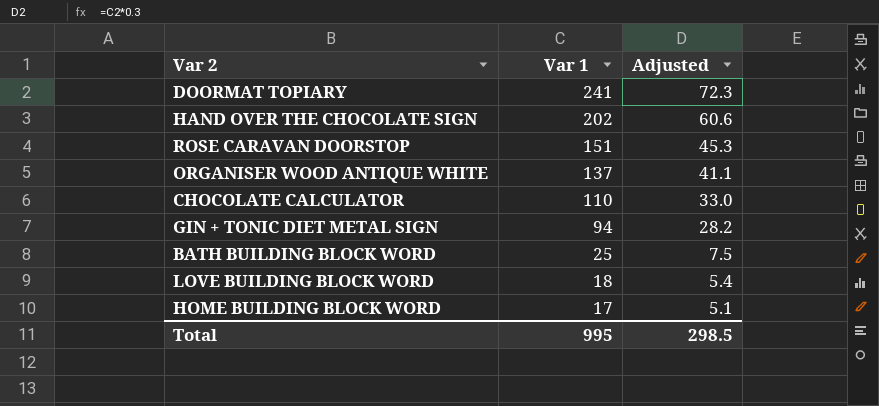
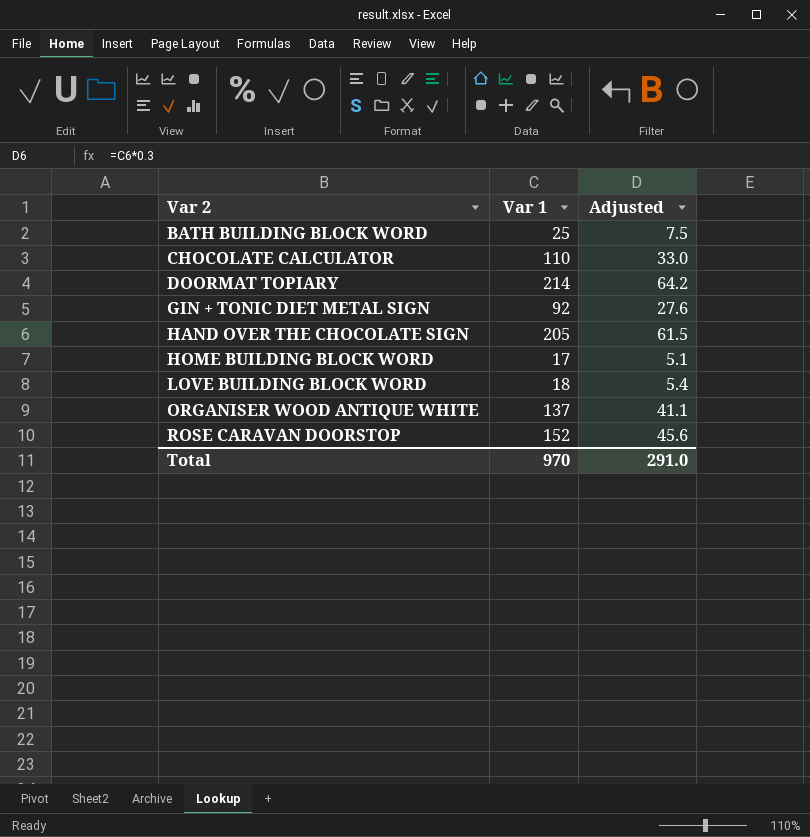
row order: Var 1 descending -> Var 2 ascending
DOORMAT TOPIARY | Var 1: 241 -> 214
DOORMAT TOPIARY | Adjusted: 72.3 -> 64.2
GIN + TONIC DIET METAL SIGN | Var 1: 94 -> 92
GIN + TONIC DIET METAL SIGN | Adjusted: 28.2 -> 27.6
HAND OVER THE CHOCOLATE SIGN | Var 1: 202 -> 205
HAND OVER THE CHOCOLATE SIGN | Adjusted: 60.6 -> 61.5
ROSE CARAVAN DOORSTOP | Var 1: 151 -> 152
ROSE CARAVAN DOORSTOP | Adjusted: 45.3 -> 45.6
Total | Var 1: 995 -> 970
Total | Adjusted: 298.5 -> 291.0

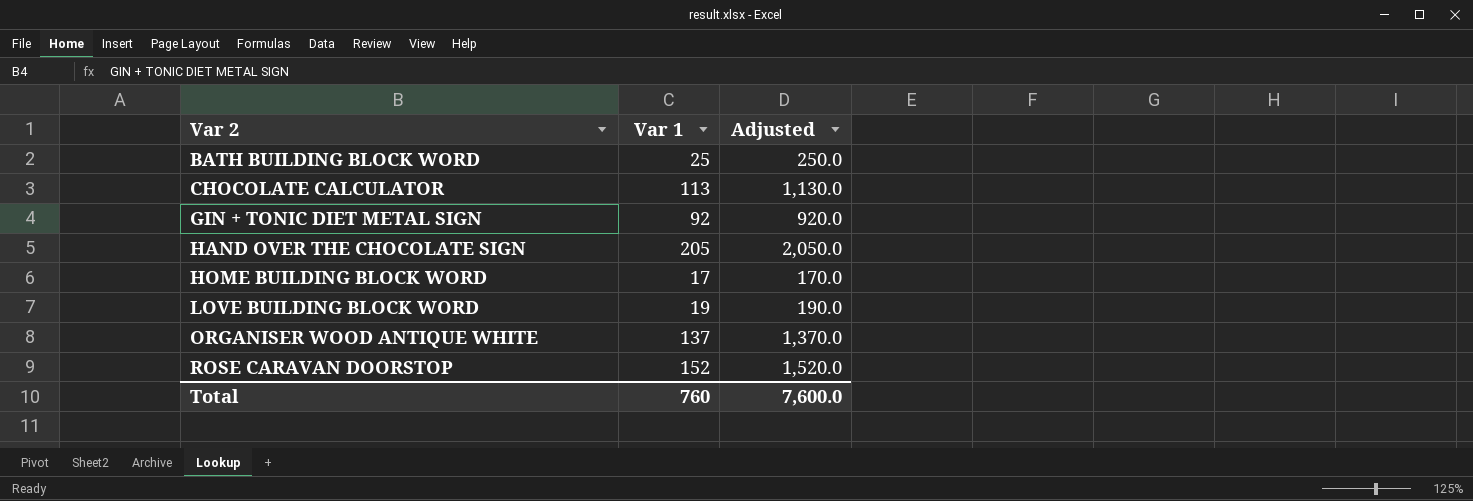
column Adjusted | formula: [Var 1] * 0.3 -> [Var 1] * 10
row DOORMAT TOPIARY: 214 | 64.2 -> none
CHOCOLATE CALCULATOR | Var 1: 110 -> 113
LOVE BUILDING BLOCK WORD | Var 1: 18 -> 19
Total | Var 1: 970 -> 760
Total | Adjusted: 291.0 -> 7,600.0

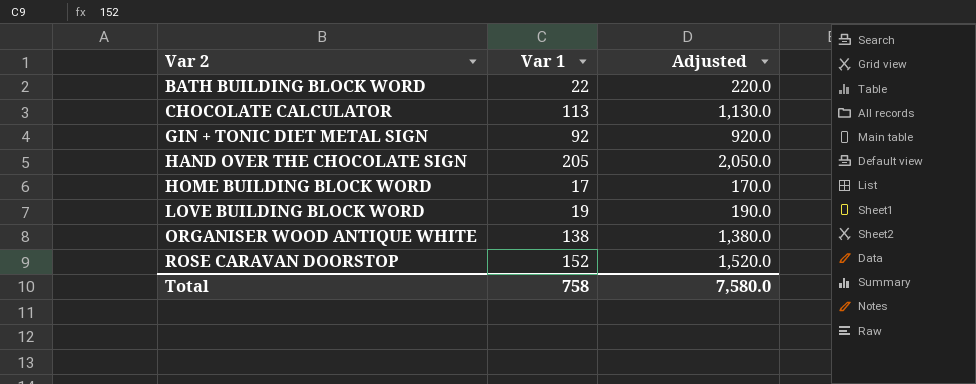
BATH BUILDING BLOCK WORD | Var 1: 25 -> 22
BATH BUILDING BLOCK WORD | Adjusted: 250.0 -> 220.0
ORGANISER WOOD ANTIQUE WHITE | Var 1: 137 -> 138
ORGANISER WOOD ANTIQUE WHITE | Adjusted: 1,370.0 -> 1,380.0
Total | Var 1: 760 -> 758
Total | Adjusted: 7,600.0 -> 7,580.0

